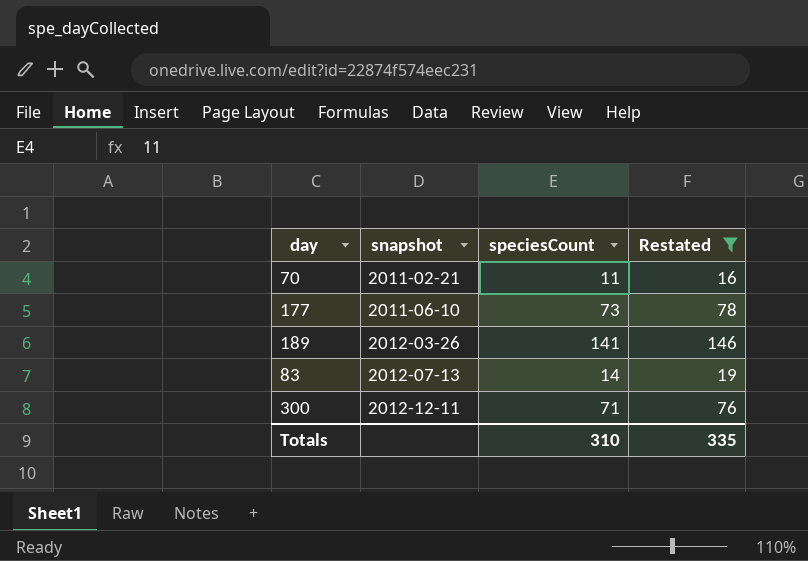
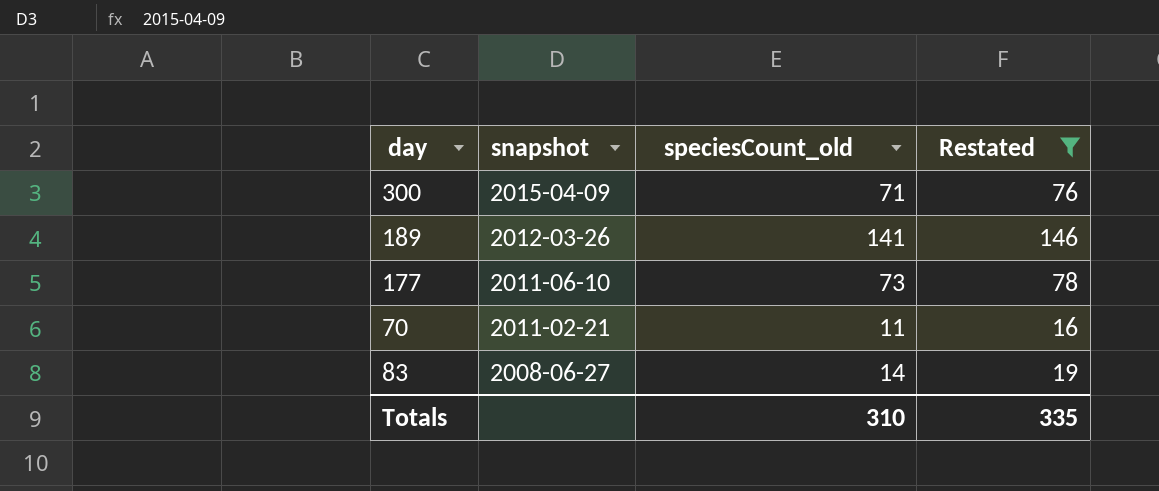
row order: snapshot ascending -> snapshot descending
column name: speciesCount -> speciesCount_old
300 | snapshot: 2012-12-11 -> 2015-04-09
83 | snapshot: 2012-07-13 -> 2008-06-27

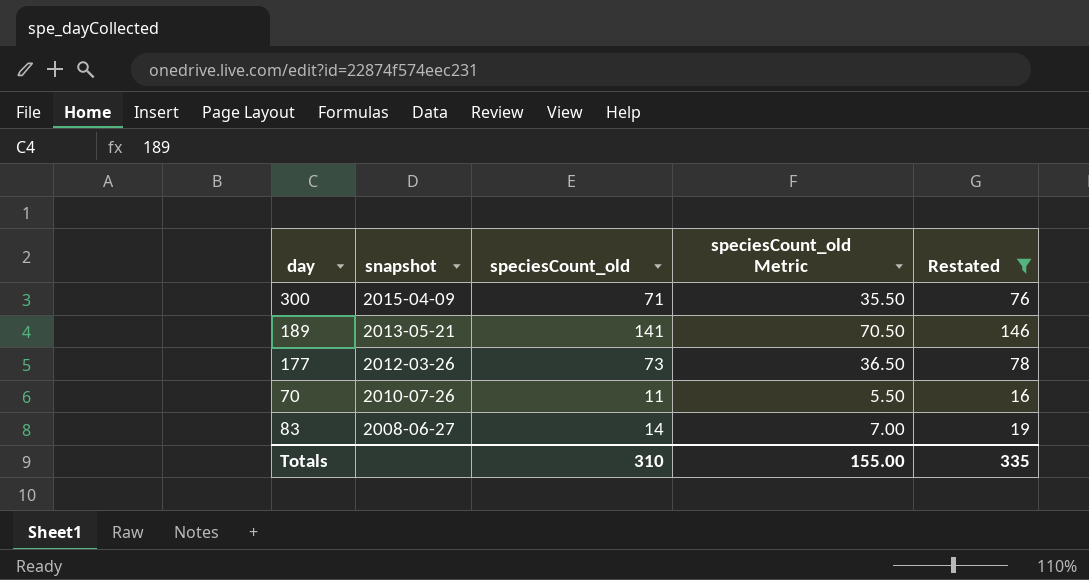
column speciesCount_old Metric | formula: none -> [speciesCount_old] * 0.5
189 | snapshot: 2012-03-26 -> 2013-05-21
177 | snapshot: 2011-06-10 -> 2012-03-26
70 | snapshot: 2011-02-21 -> 2010-07-26

